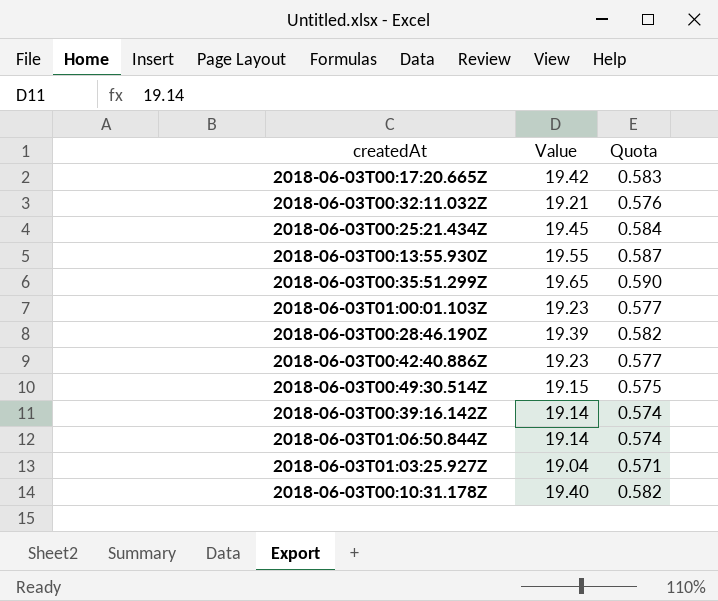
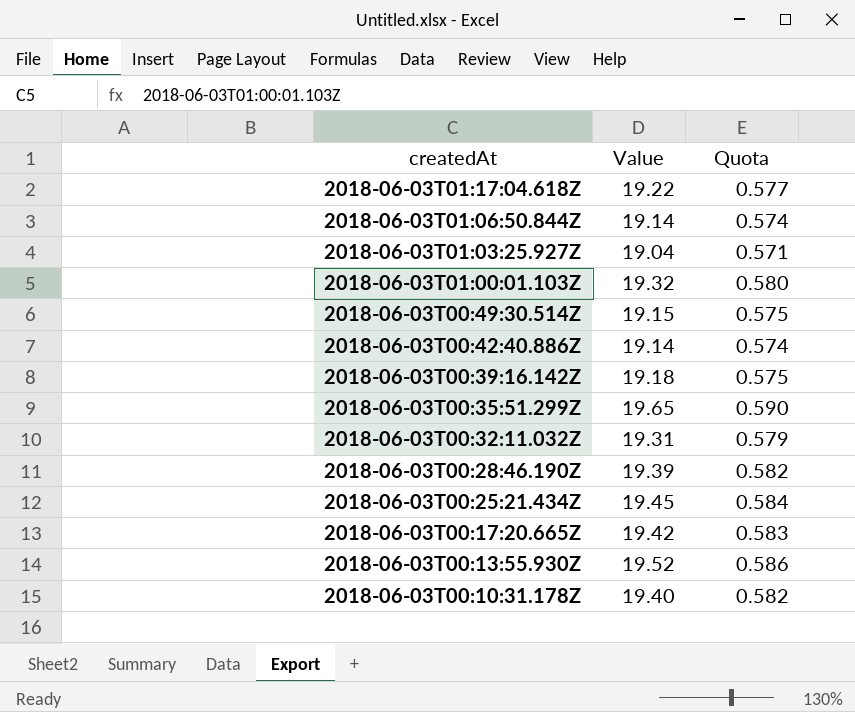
row order: none -> createdAt descending
row 2018-06-03T01:17:04.618Z: none -> 19.22 | 0.577
2018-06-03T01:00:01.103Z | Value: 19.23 -> 19.32
2018-06-03T01:00:01.103Z | Quota: 0.577 -> 0.580
2018-06-03T00:42:40.886Z | Value: 19.23 -> 19.14
2018-06-03T00:42:40.886Z | Quota: 0.577 -> 0.574
2018-06-03T00:39:16.142Z | Value: 19.14 -> 19.18
2018-06-03T00:39:16.142Z | Quota: 0.574 -> 0.575
2018-06-03T00:32:11.032Z | Value: 19.21 -> 19.31
2018-06-03T00:32:11.032Z | Quota: 0.576 -> 0.579
2018-06-03T00:13:55.930Z | Value: 19.55 -> 19.52
2018-06-03T00:13:55.930Z | Quota: 0.587 -> 0.586

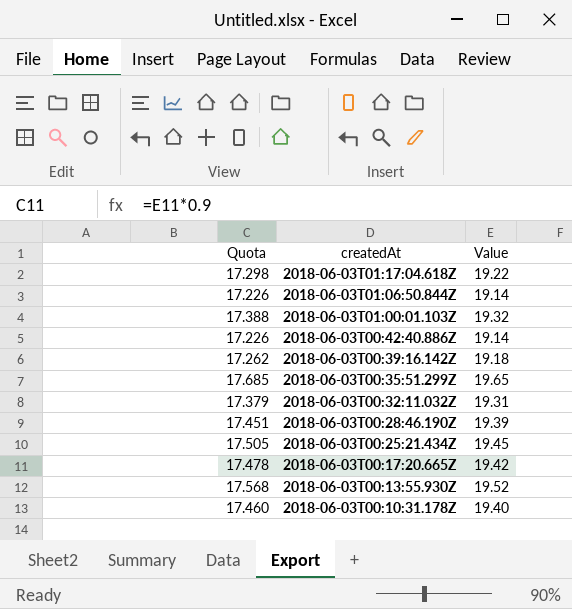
column Quota | formula: [Value] * 0.03 -> [Value] * 0.9
column Quota | position: 3 -> 1
row 2018-06-03T01:03:25.927Z: 19.04 | 0.571 -> none
row 2018-06-03T00:49:30.514Z: 19.15 | 0.575 -> none

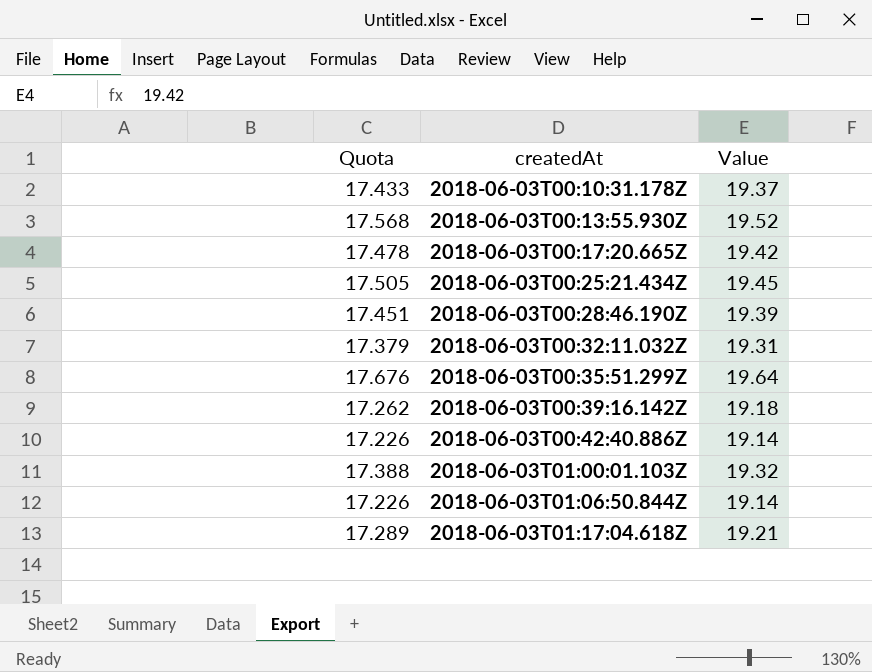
row order: createdAt descending -> createdAt ascending
2018-06-03T00:10:31.178Z | Quota: 17.460 -> 17.433
2018-06-03T00:10:31.178Z | Value: 19.40 -> 19.37
2018-06-03T00:35:51.299Z | Quota: 17.685 -> 17.676
2018-06-03T00:35:51.299Z | Value: 19.65 -> 19.64
2018-06-03T01:17:04.618Z | Quota: 17.298 -> 17.289
2018-06-03T01:17:04.618Z | Value: 19.22 -> 19.21

